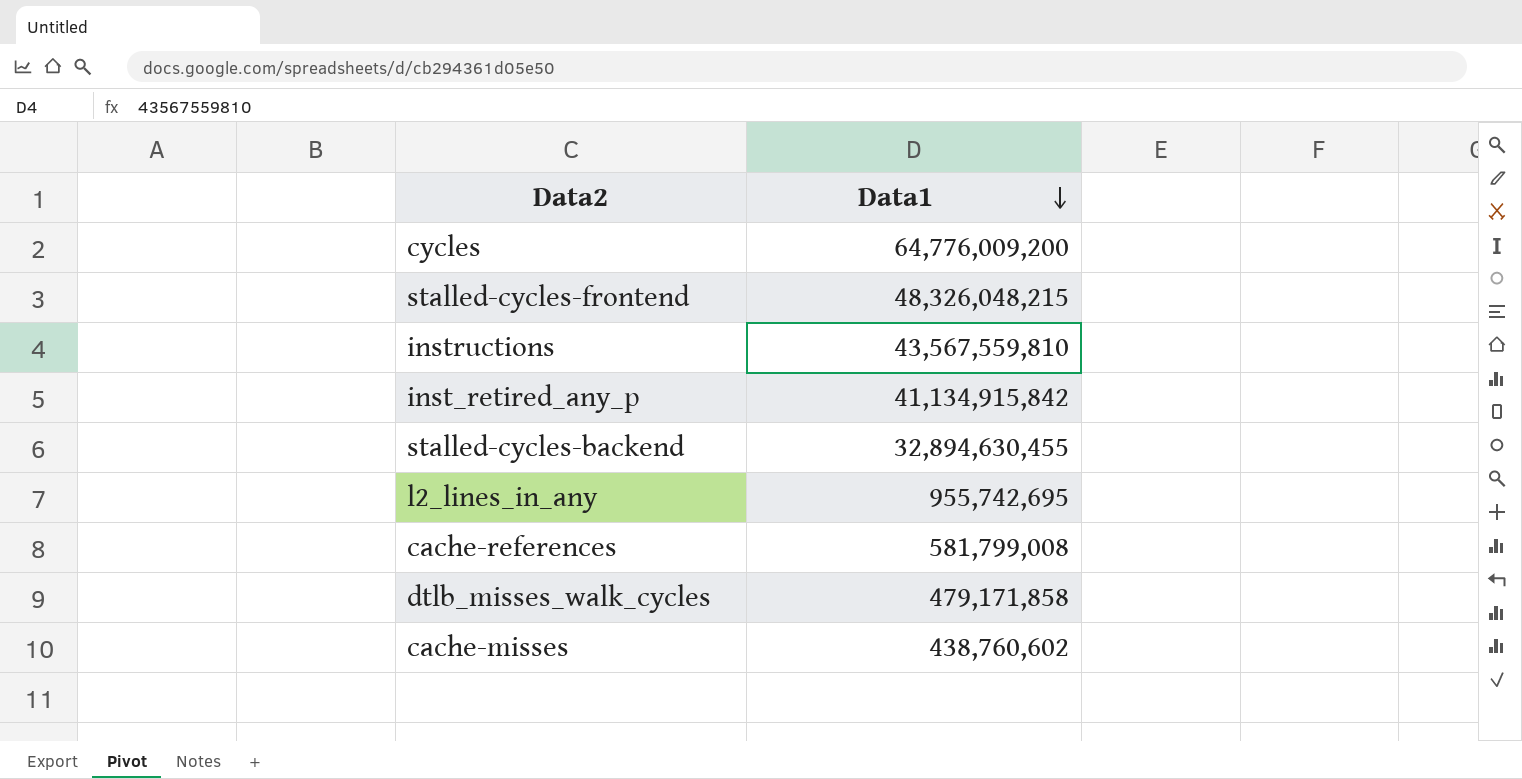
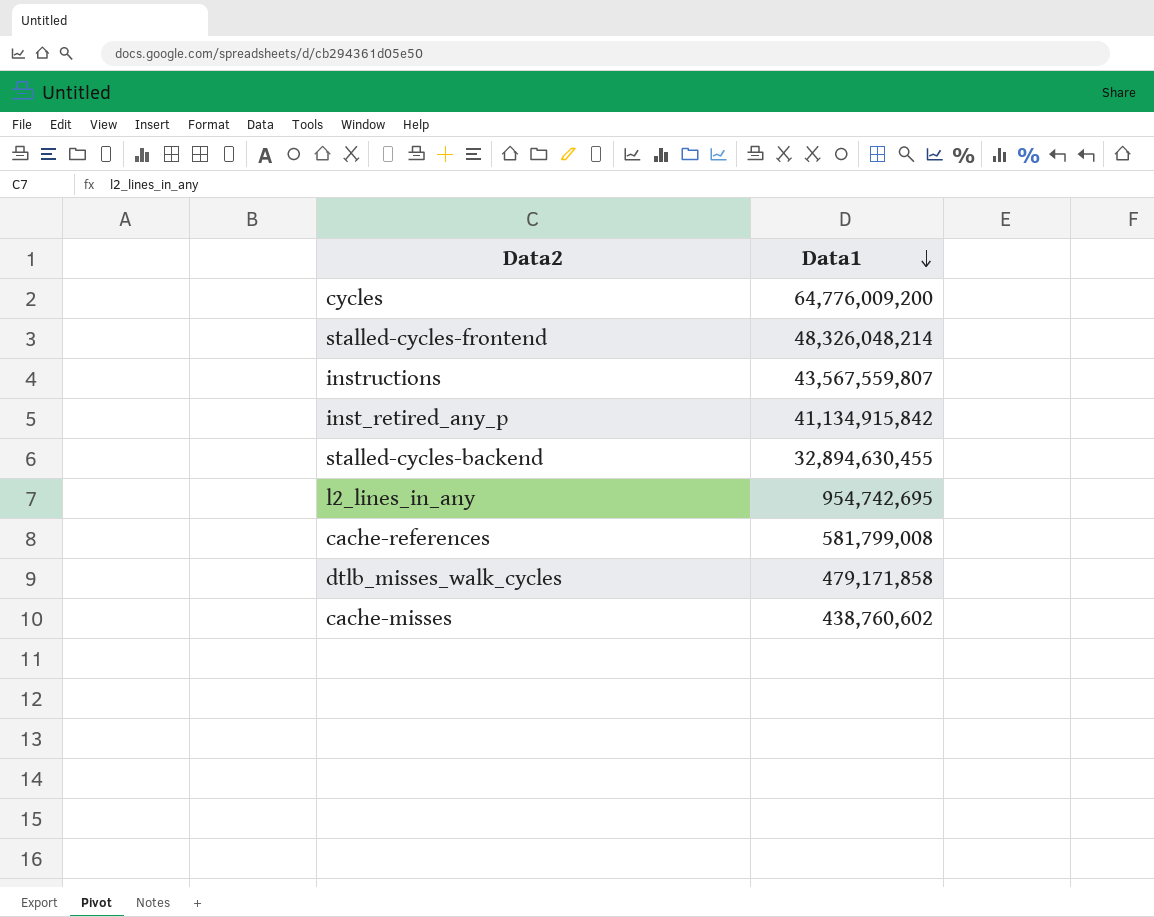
stalled-cycles-frontend | Data1: 48,326,048,215 -> 48,326,048,214
instructions | Data1: 43,567,559,810 -> 43,567,559,807
l2_lines_in_any | Data1: 955,742,695 -> 954,742,695

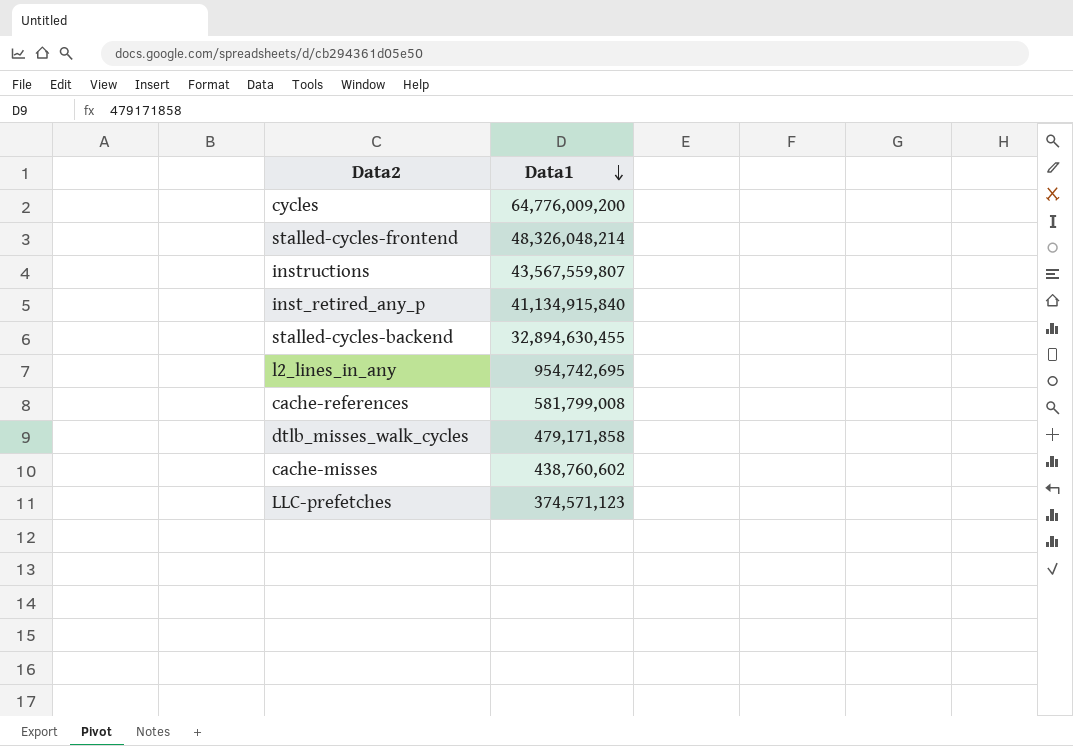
inst_retired_any_p | Data1: 41,134,915,842 -> 41,134,915,840
row LLC-prefetches: none -> 374,571,123

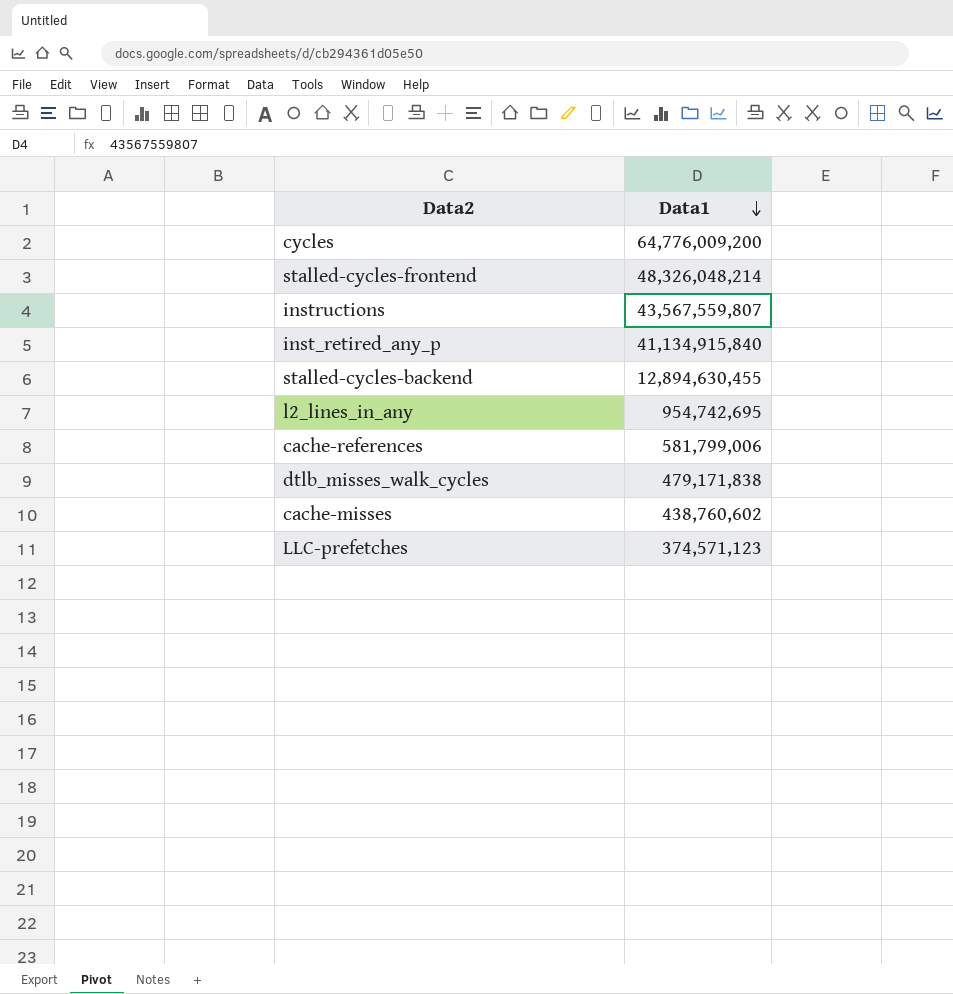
stalled-cycles-backend | Data1: 32,894,630,455 -> 12,894,630,455
cache-references | Data1: 581,799,008 -> 581,799,006
dtlb_misses_walk_cycles | Data1: 479,171,858 -> 479,171,838

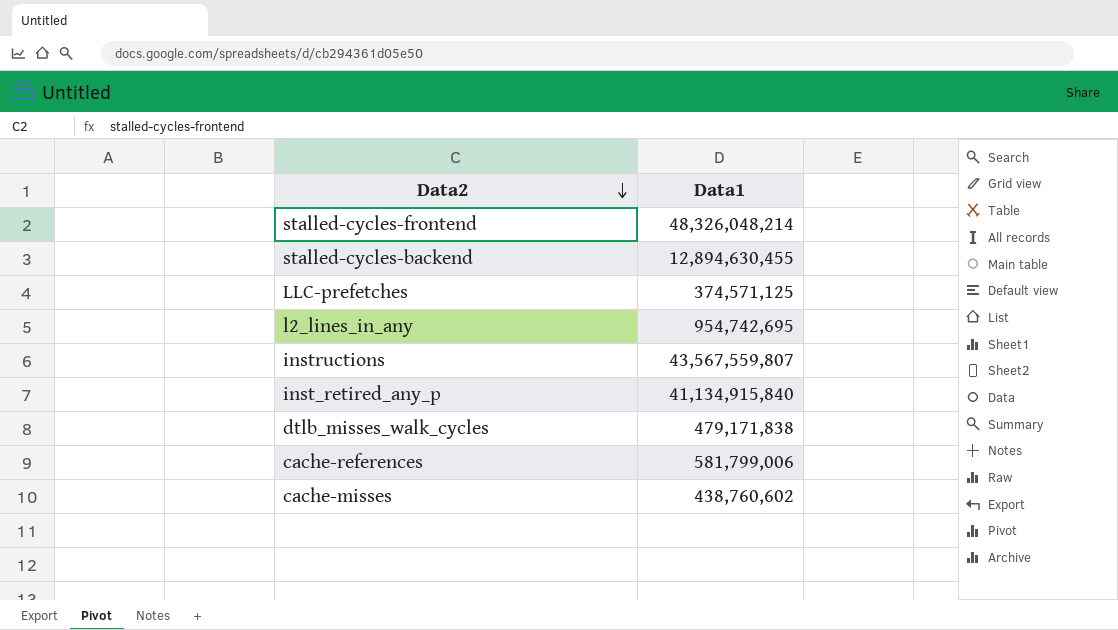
row order: Data1 descending -> Data2 descending
row cycles: 64,776,009,200 -> none
LLC-prefetches | Data1: 374,571,123 -> 374,571,125

